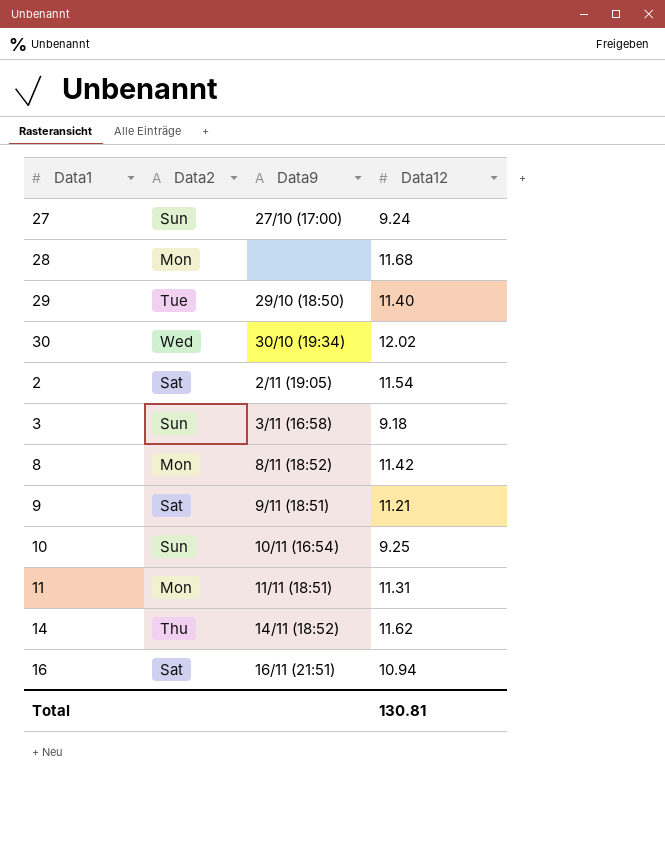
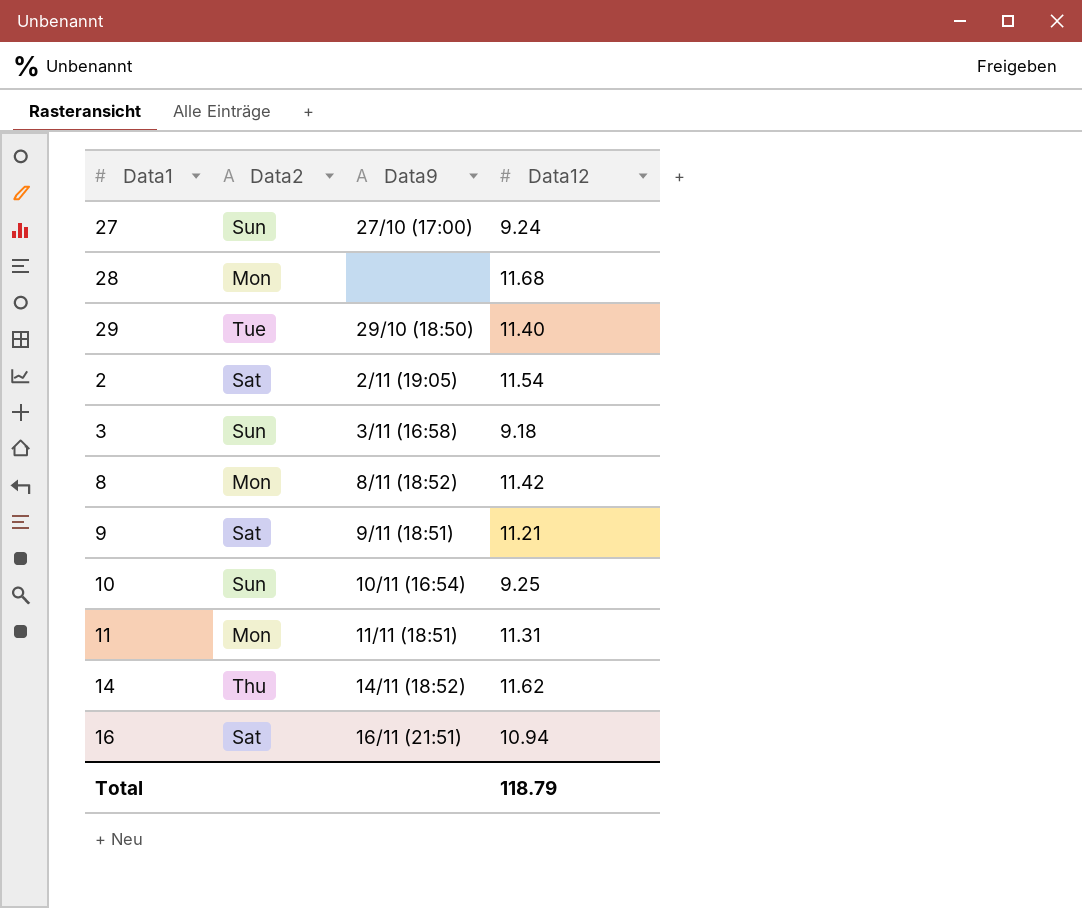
row 30: Wed | 30/10 (19:34) | 12.02 -> none
Total | Data12: 130.81 -> 118.79

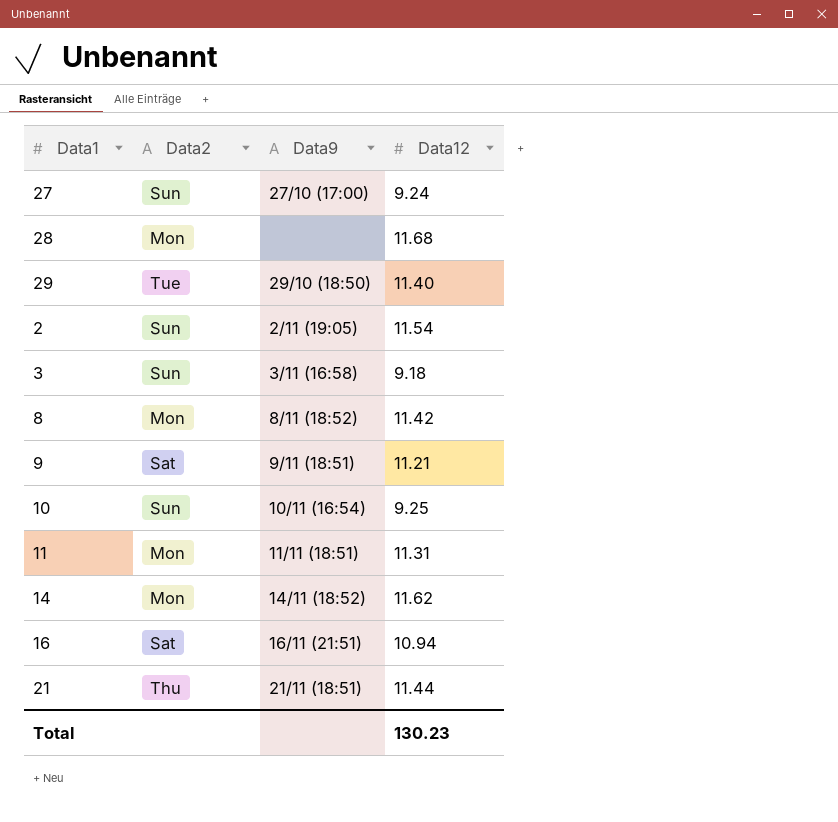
2 | Data2: Sat -> Sun
14 | Data2: Thu -> Mon
row 21: none -> Thu | 21/11 (18:51) | 11.44
Total | Data12: 118.79 -> 130.23

